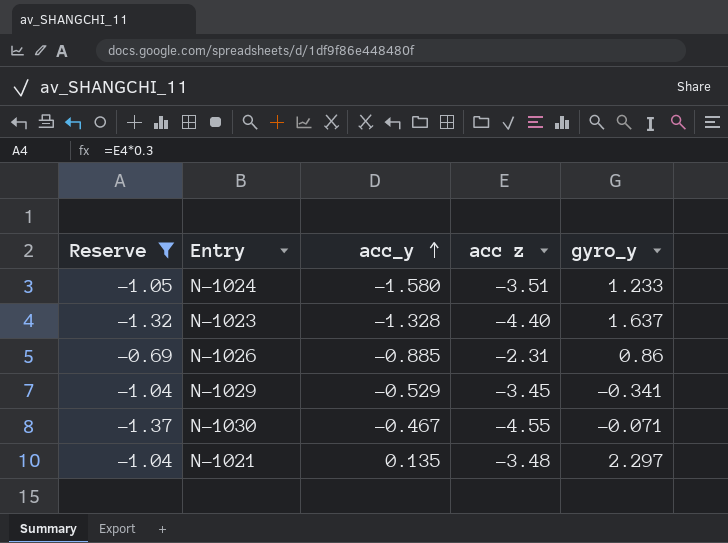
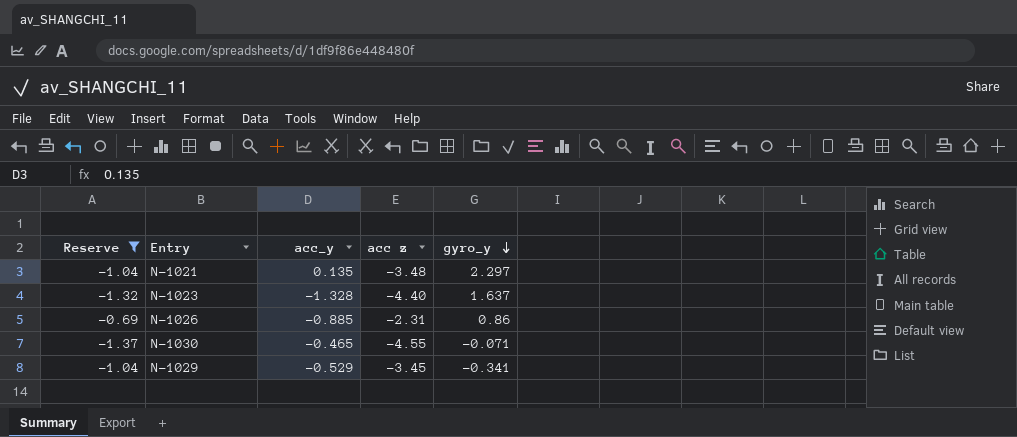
row order: acc_y ascending -> gyro_y descending
row N-1024: -1.05 | -1.580 | -3.51 | 1.233 -> none
N-1030 | acc_y: -0.467 -> -0.465

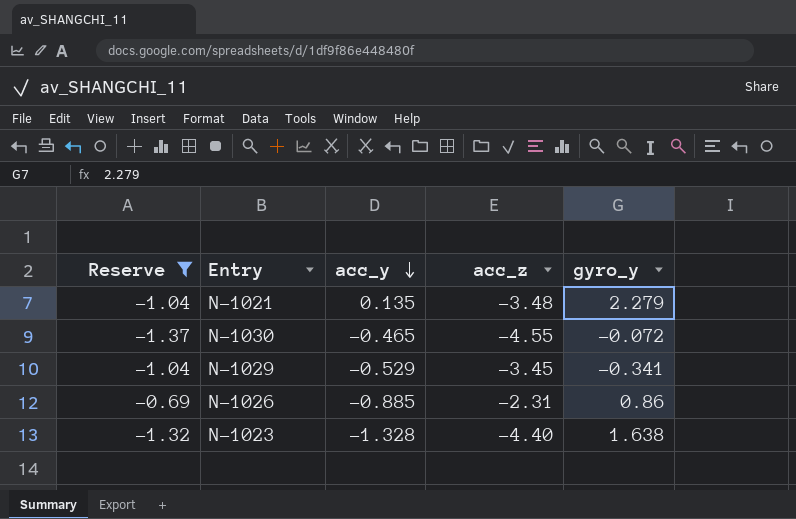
row order: gyro_y descending -> acc_y descending
column name: acc z -> acc_z
N-1021 | gyro_y: 2.297 -> 2.279
N-1030 | gyro_y: -0.071 -> -0.072
N-1023 | gyro_y: 1.637 -> 1.638

